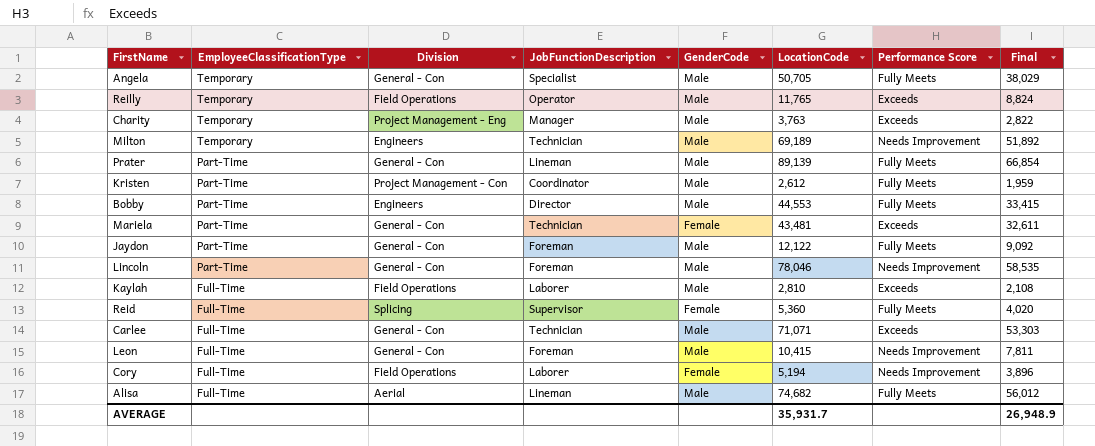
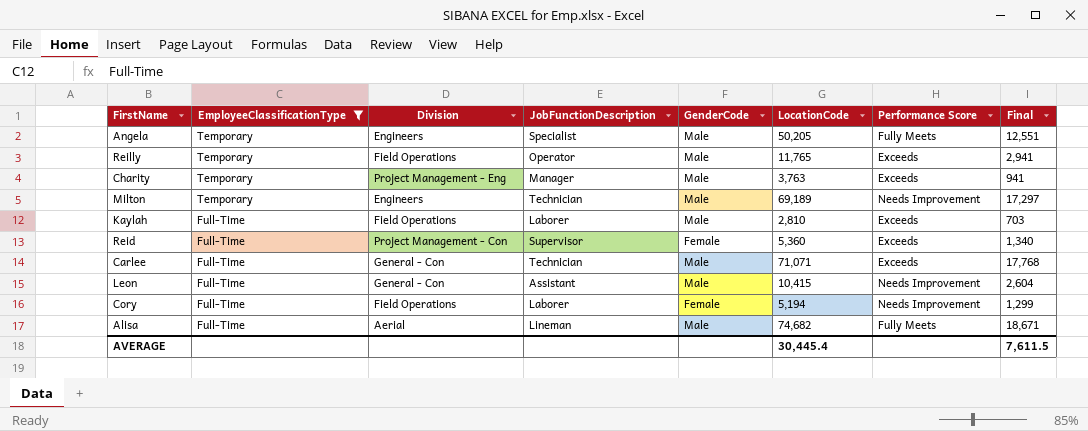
filter: none -> EmployeeClassificationType != Part-Time
column Final | formula: [LocationCode] * 0.75 -> [LocationCode] * 0.25
Angela | Division: General - Con -> Engineers
Angela | LocationCode: 50,705 -> 50,205
Reid | Division: Splicing -> Project Management - Con
Reid | Performance Score: Fully Meets -> Exceeds
Leon | JobFunctionDescription: Foreman -> Assistant
AVERAGE | LocationCode: 35,931.7 -> 30,445.4
AVERAGE | Final: 26,948.9 -> 7,611.5

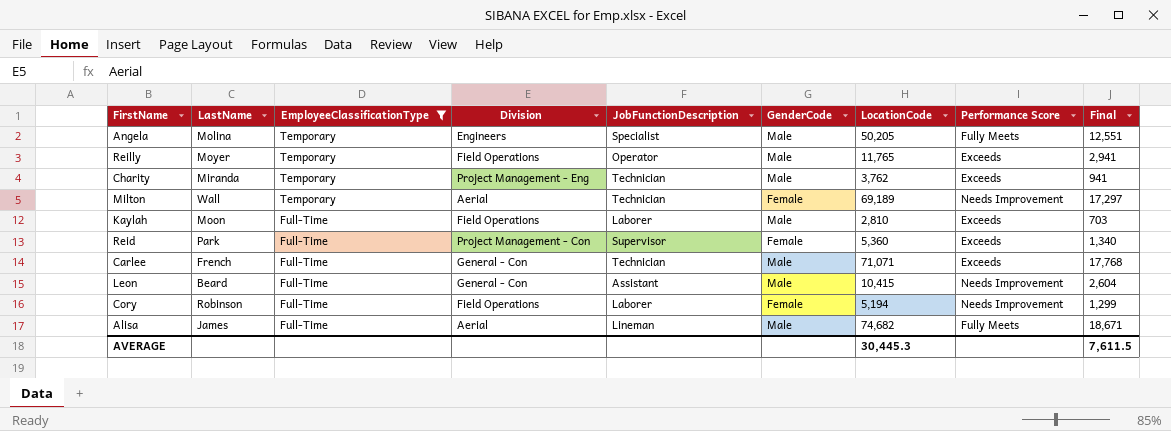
column LastName | position: none -> 2
Charity | JobFunctionDescription: Manager -> Technician
Charity | LocationCode: 3,763 -> 3,762
Milton | Division: Engineers -> Aerial
Milton | GenderCode: Male -> Female
AVERAGE | LocationCode: 30,445.4 -> 30,445.3

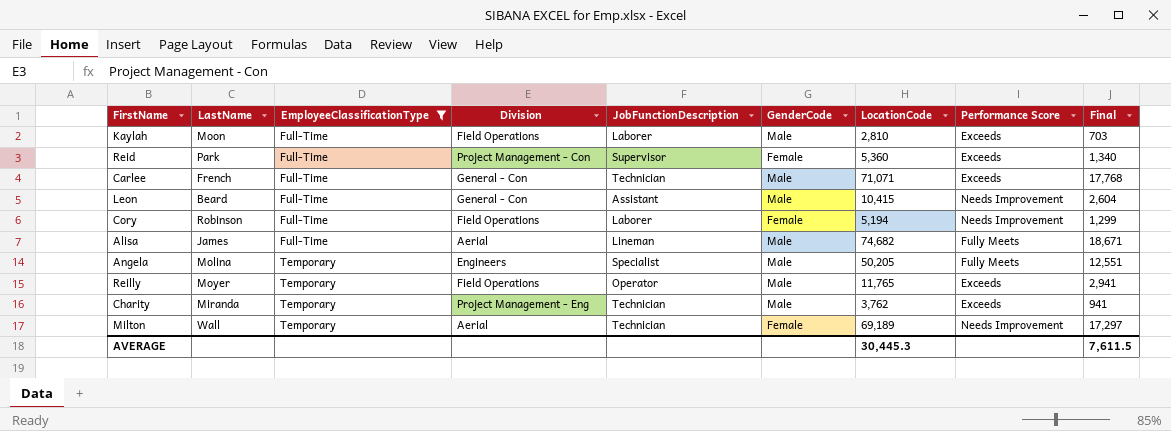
row order: EmployeeClassificationType descending -> EmployeeClassificationType ascending

